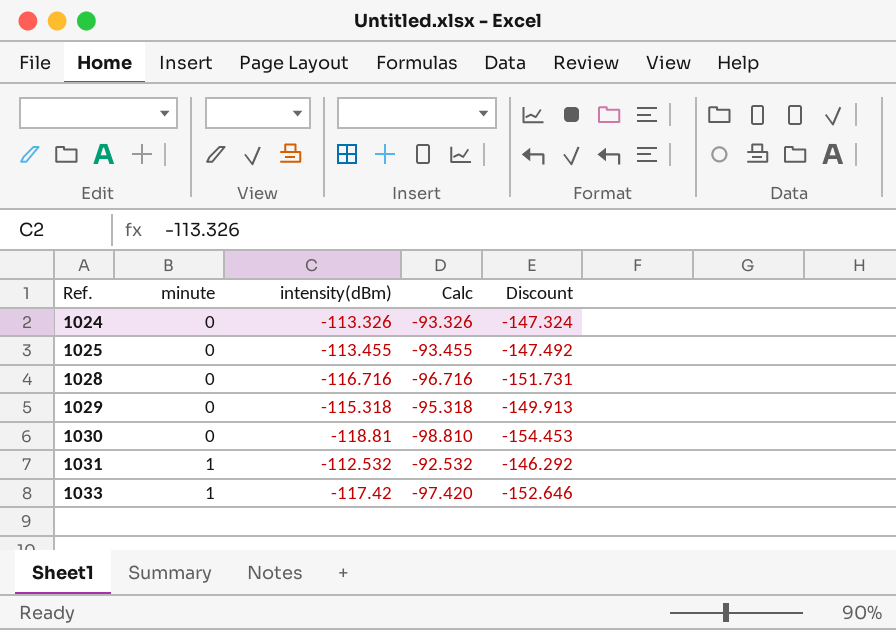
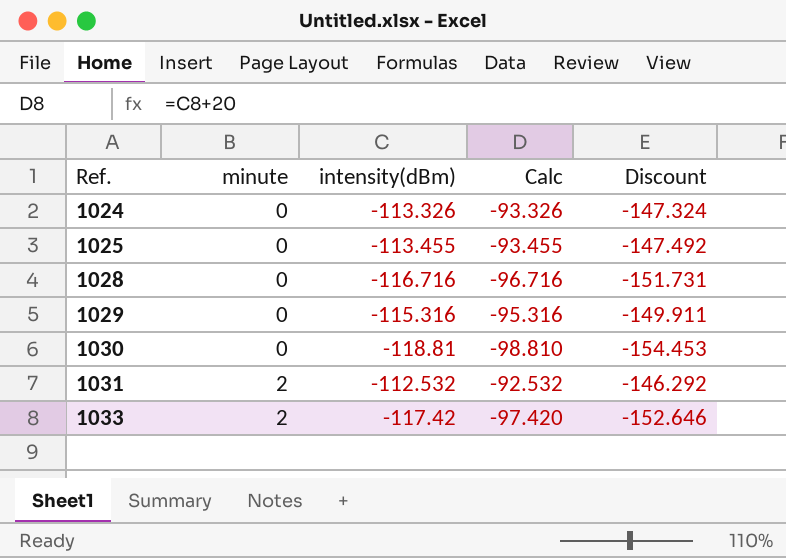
1029 | intensity(dBm): -115.318 -> -115.316
1029 | Calc: -95.318 -> -95.316
1029 | Discount: -149.913 -> -149.911
1031 | minute: 1 -> 2
1033 | minute: 1 -> 2

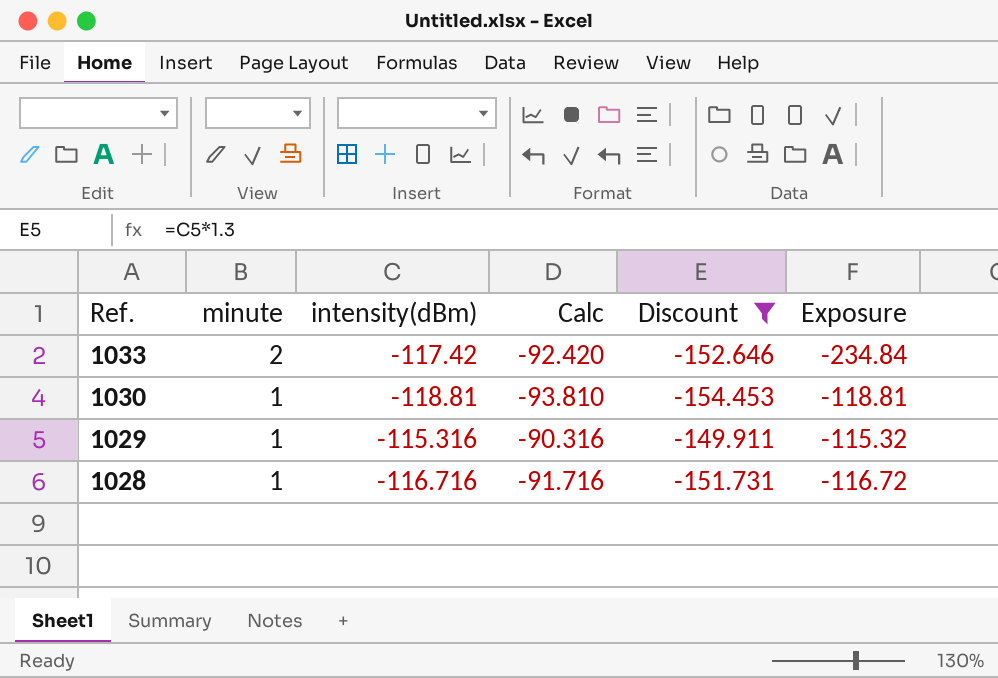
filter: none -> Discount <= -149.911
row order: Ref. ascending -> Ref. descending
column Calc | formula: [intensity(dBm)] + 20 -> [intensity(dBm)] + 25
column Exposure | formula: none -> [minute] * [intensity(dBm)]
1030 | minute: 0 -> 1
1029 | minute: 0 -> 1
1028 | minute: 0 -> 1

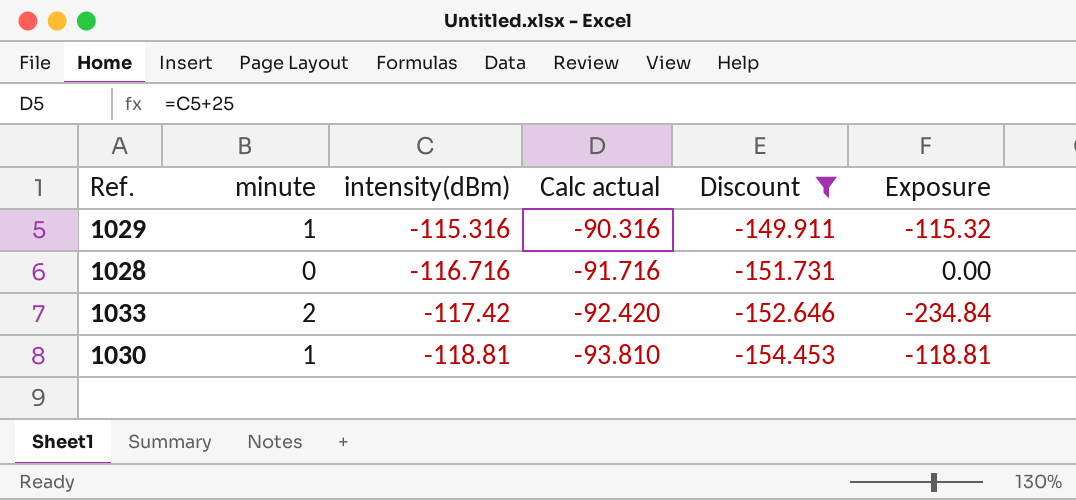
row order: Ref. descending -> intensity(dBm) descending
column name: Calc -> Calc actual
1028 | minute: 1 -> 0
1028 | Exposure: -116.72 -> 0.00

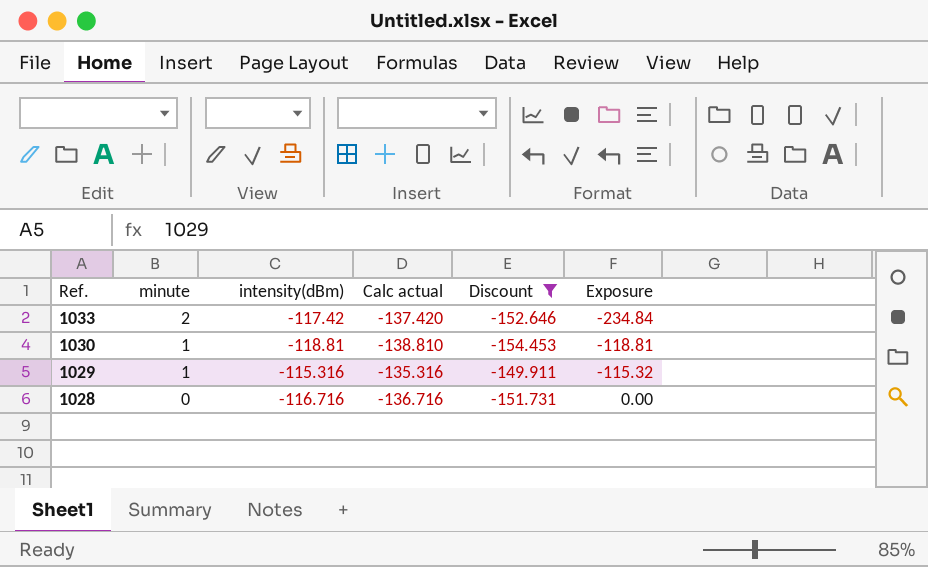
row order: intensity(dBm) descending -> Ref. descending
column Calc actual | formula: [intensity(dBm)] + 25 -> [intensity(dBm)] - 20

